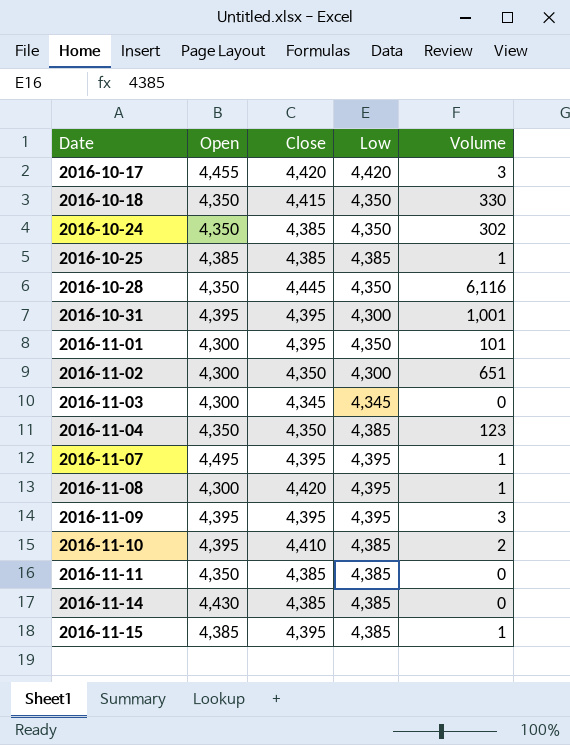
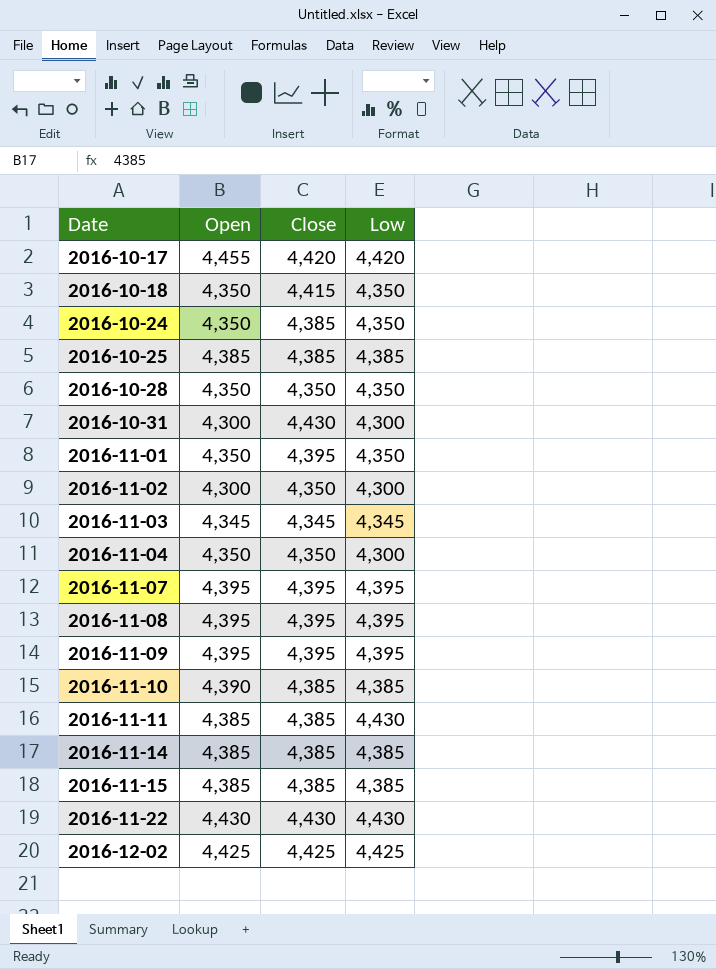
column Volume | position: 5 -> none
2016-10-28 | Close: 4,445 -> 4,350
2016-10-31 | Open: 4,395 -> 4,300
2016-10-31 | Close: 4,395 -> 4,430
2016-11-01 | Open: 4,300 -> 4,350
2016-11-03 | Open: 4,300 -> 4,345
2016-11-04 | Low: 4,385 -> 4,300
2016-11-07 | Open: 4,495 -> 4,395
2016-11-08 | Open: 4,300 -> 4,395
2016-11-08 | Close: 4,420 -> 4,395
2016-11-10 | Open: 4,395 -> 4,390
2016-11-10 | Close: 4,410 -> 4,385
2016-11-11 | Open: 4,350 -> 4,385
2016-11-11 | Low: 4,385 -> 4,430
2016-11-14 | Open: 4,430 -> 4,385
2016-11-15 | Close: 4,395 -> 4,385
row 2016-11-22: none -> 4,430 | 4,430 | 4,430
row 2016-12-02: none -> 4,425 | 4,425 | 4,425

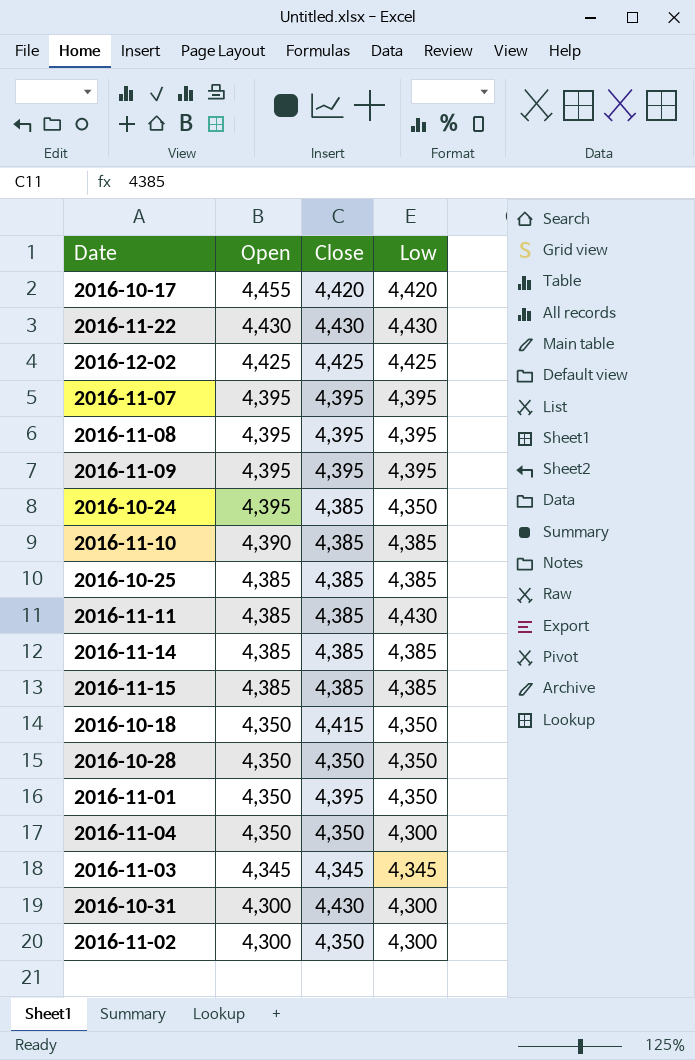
row order: Date ascending -> Open descending
2016-10-24 | Open: 4,350 -> 4,395

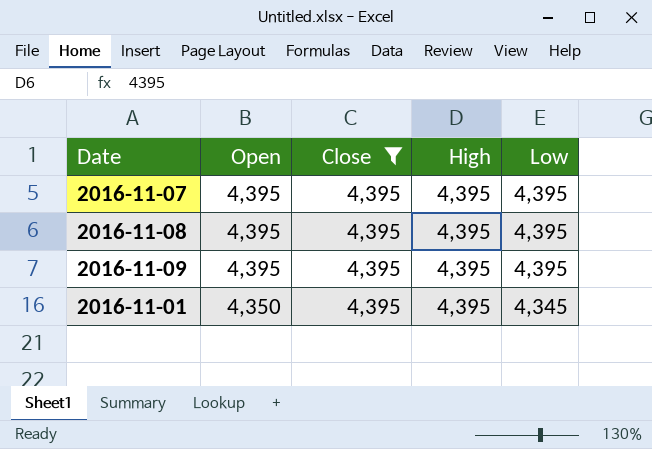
filter: none -> Close = 4,395
column High | position: none -> 4
2016-11-01 | Low: 4,350 -> 4,345

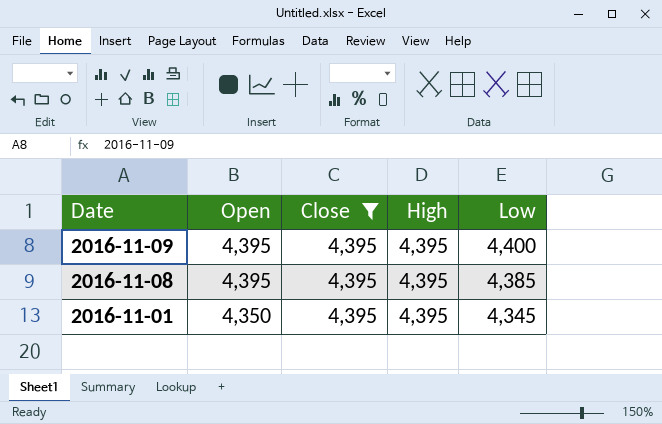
row order: Open descending -> Date descending
row 2016-11-07: 4,395 | 4,395 | 4,395 | 4,395 -> none
2016-11-09 | Low: 4,395 -> 4,400
2016-11-08 | Low: 4,395 -> 4,385

